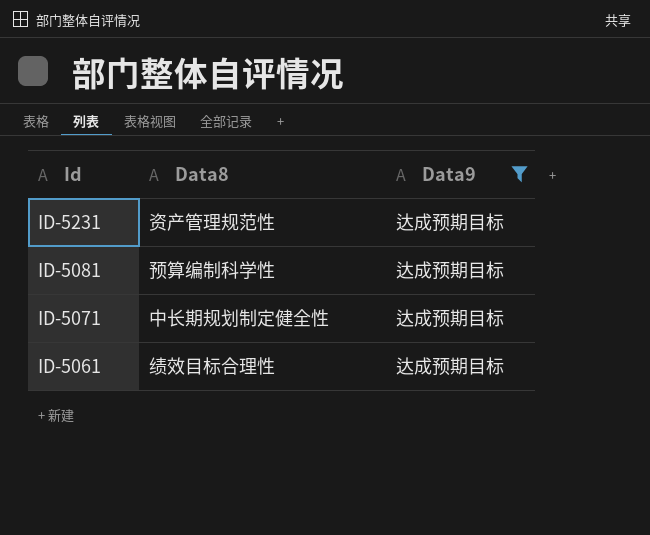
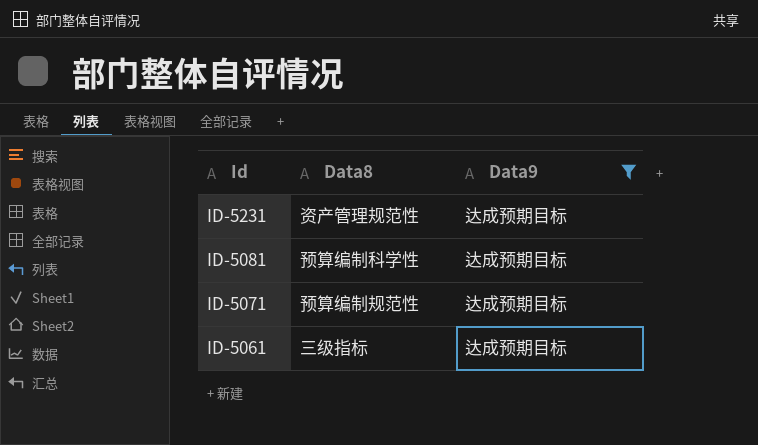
ID-5071 | Data8: 中长期规划制定健全性 -> 预算编制规范性
ID-5061 | Data8: 绩效目标合理性 -> 三级指标

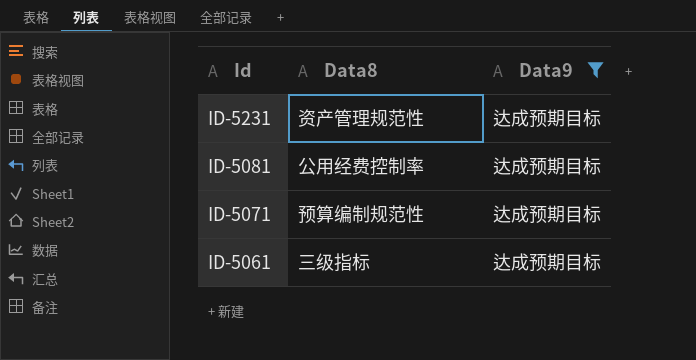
ID-5081 | Data8: 预算编制科学性 -> 公用经费控制率

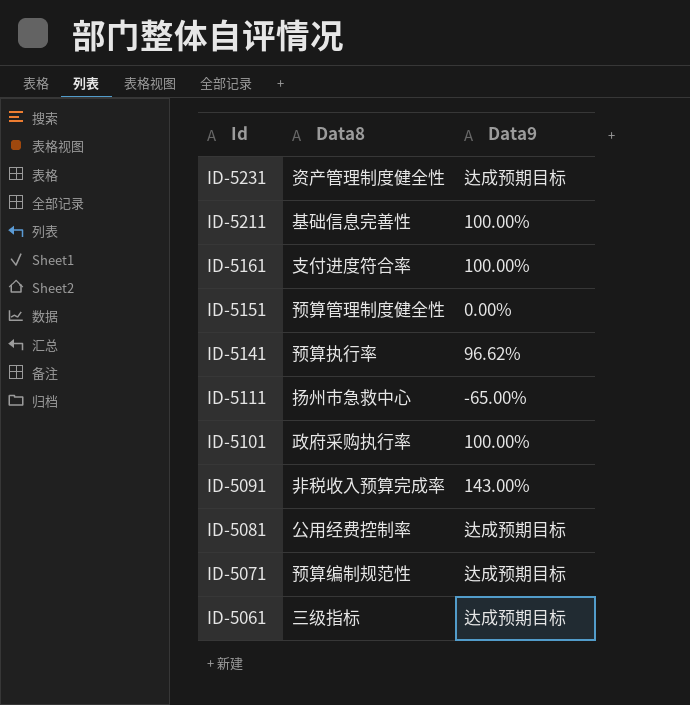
filter: Data9 = 达成预期目标 -> none
ID-5231 | Data8: 资产管理规范性 -> 资产管理制度健全性

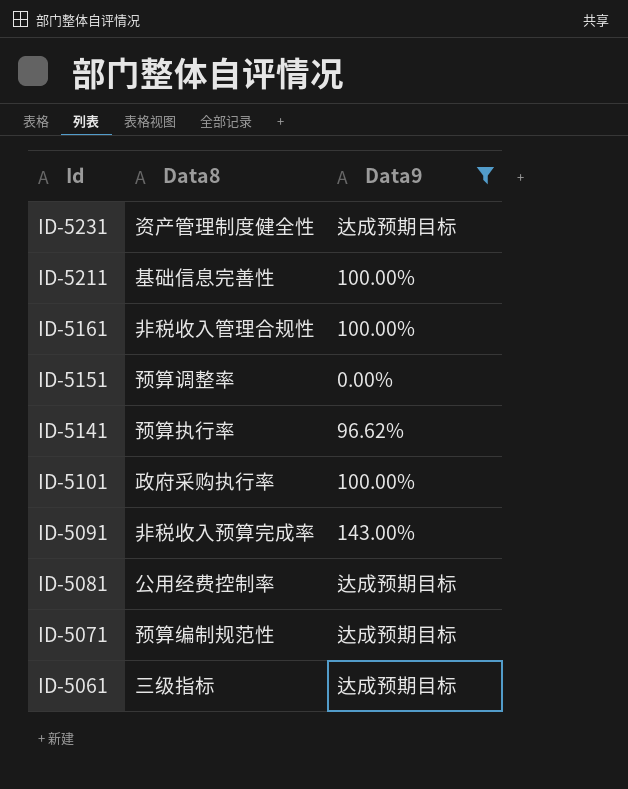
filter: none -> Data9 != -65.00%
ID-5161 | Data8: 支付进度符合率 -> 非税收入管理合规性
ID-5151 | Data8: 预算管理制度健全性 -> 预算调整率

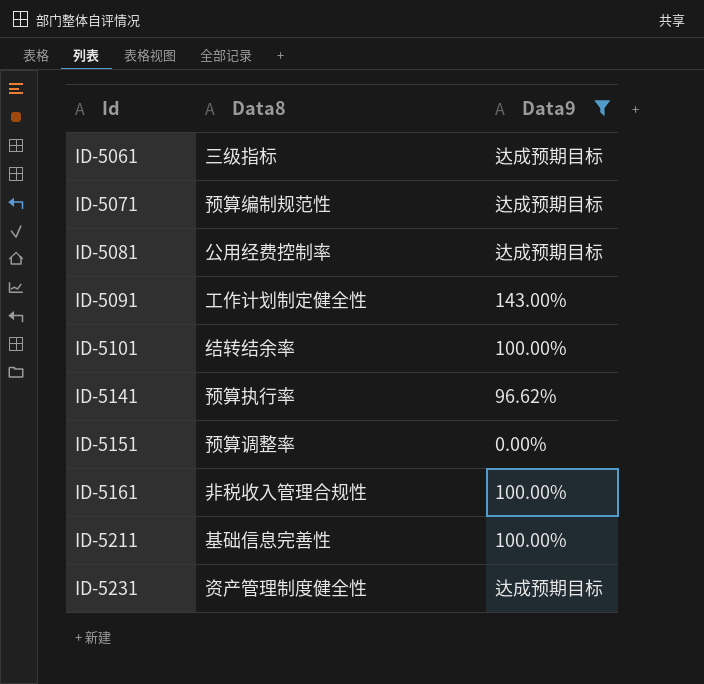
row order: Id descending -> Id ascending
ID-5091 | Data8: 非税收入预算完成率 -> 工作计划制定健全性
ID-5101 | Data8: 政府采购执行率 -> 结转结余率

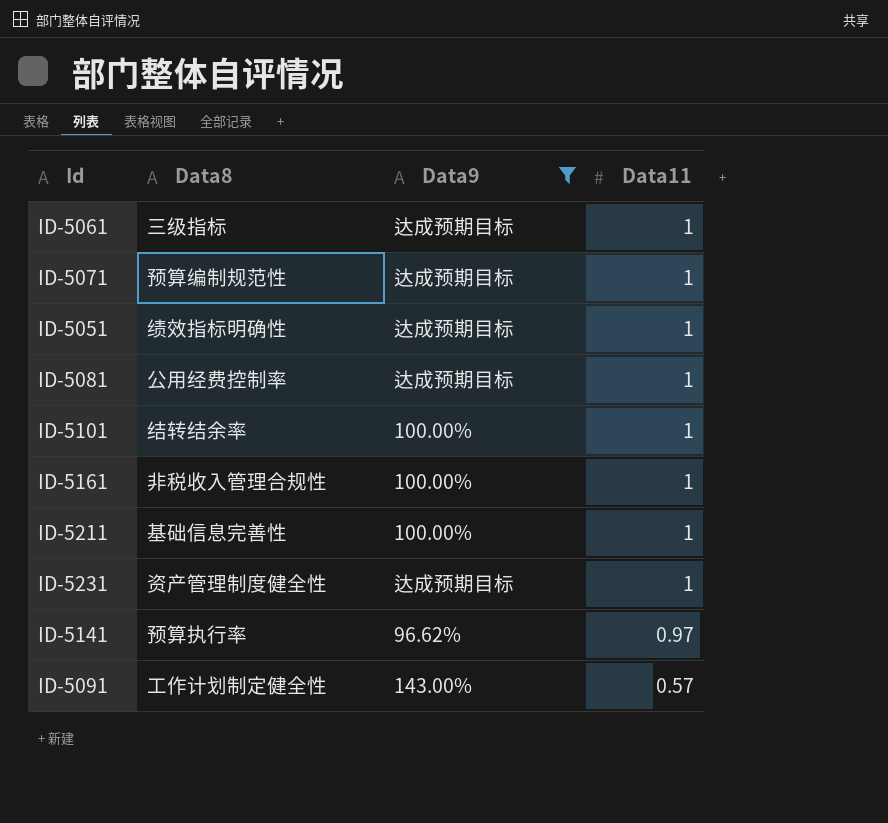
row order: Id ascending -> Data11 descending
column Data11 | position: none -> 4
row ID-5151: 预算调整率 | 0.00% -> none
row ID-5051: none -> 绩效指标明确性 | 达成预期目标 | 1

